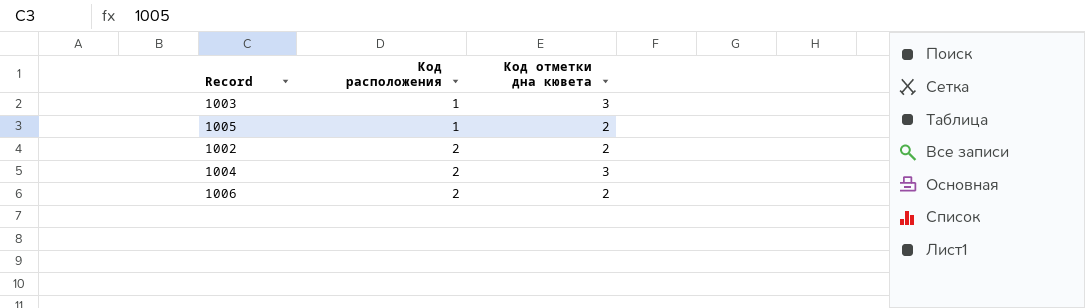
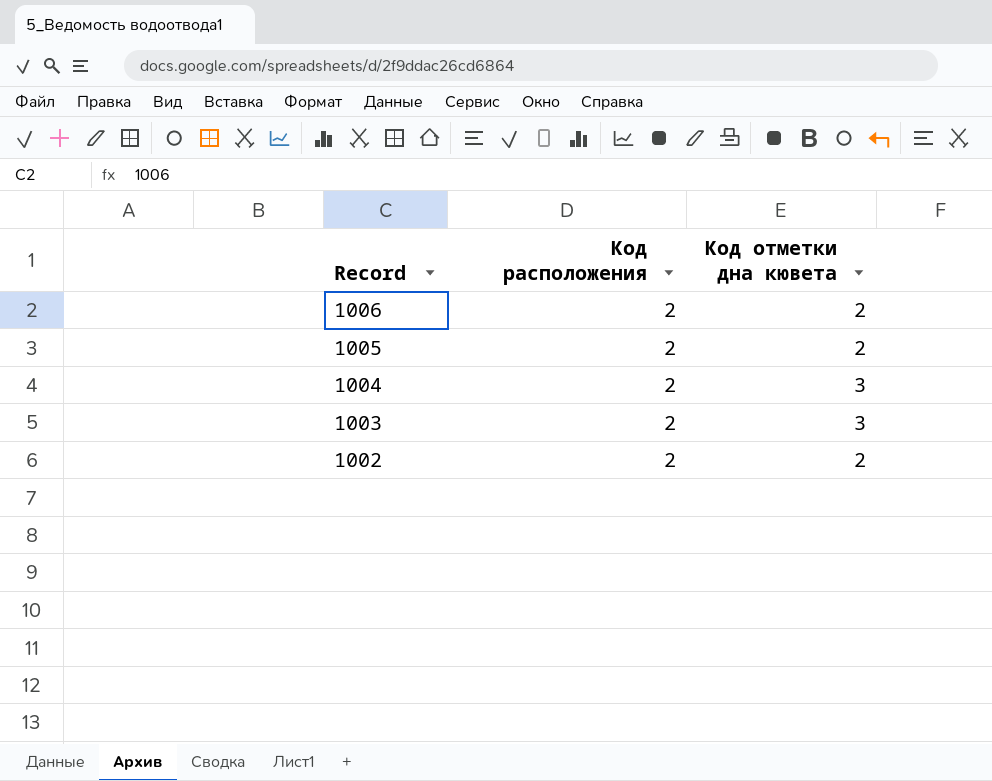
row order: Код расположения ascending -> Record descending
1005 | Код расположения: 1 -> 2
1003 | Код расположения: 1 -> 2

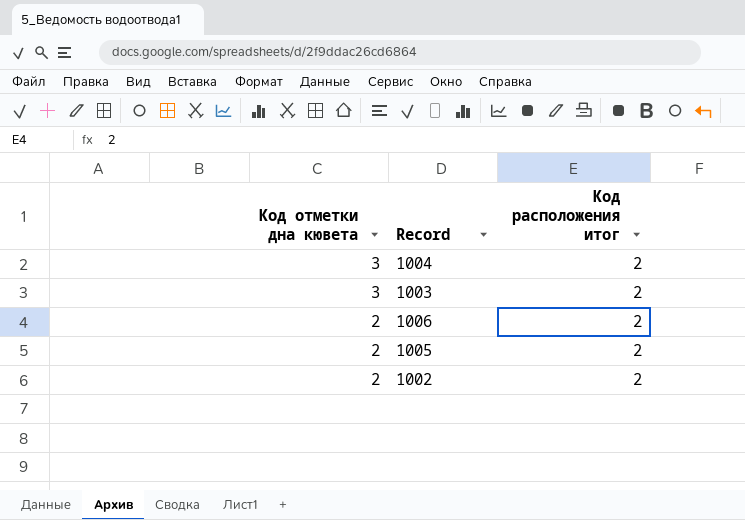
row order: Record descending -> Код отметки дна кювета descending
column Код отметки дна кювета | position: 3 -> 1
column name: Код расположения -> Код расположения итог

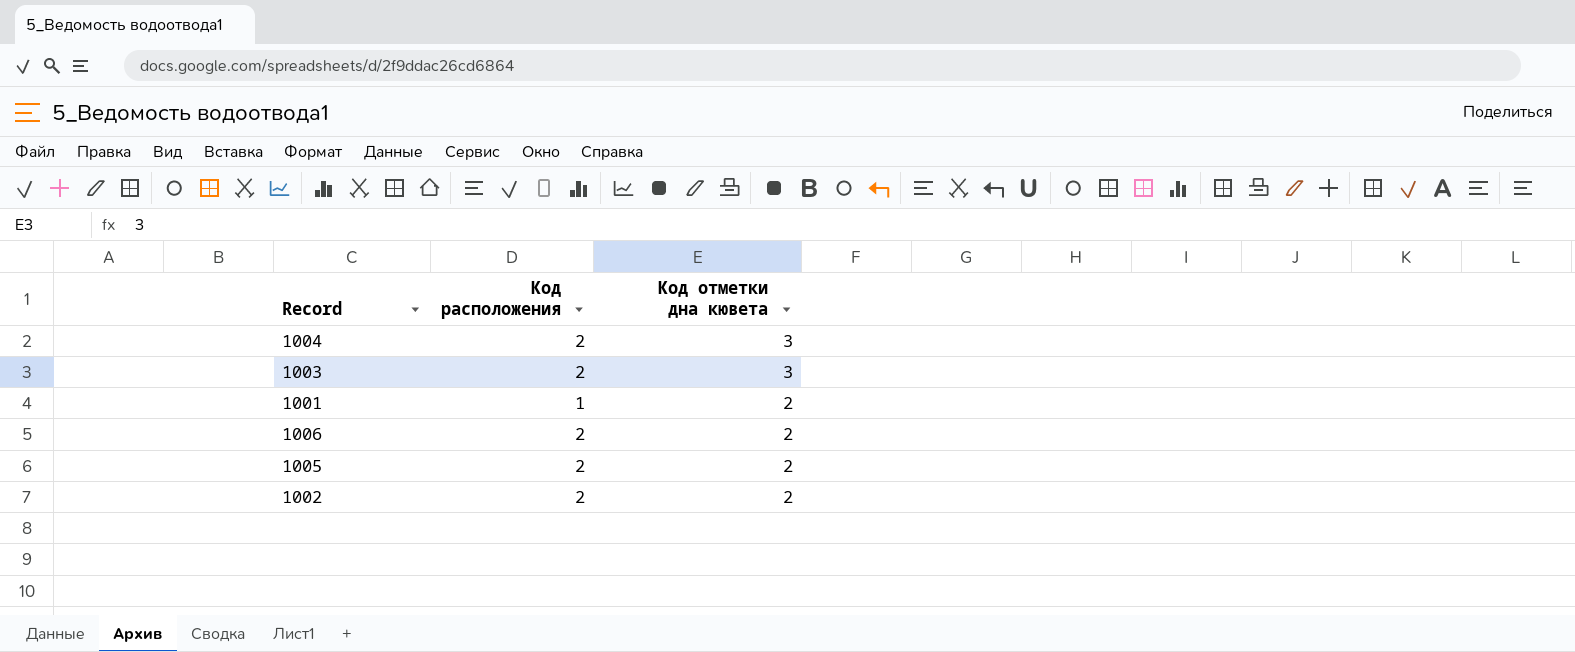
column name: Код расположения итог -> Код расположения
column Код отметки дна кювета | position: 1 -> 3
row 1001: none -> 1 | 2

